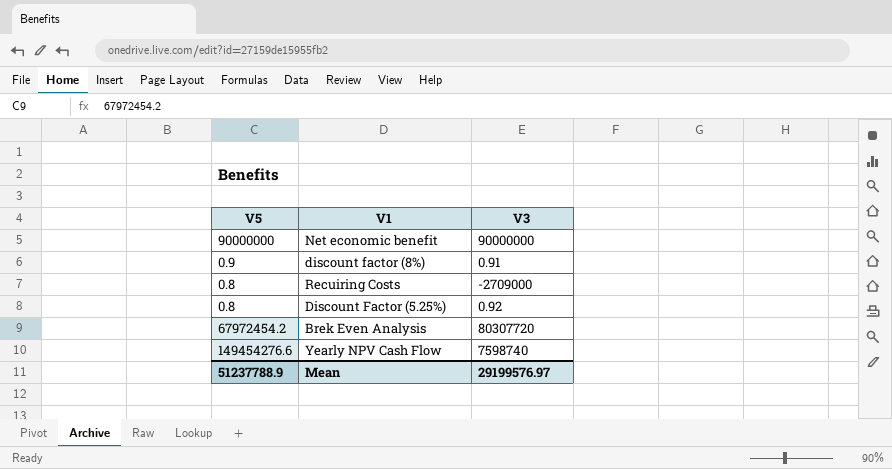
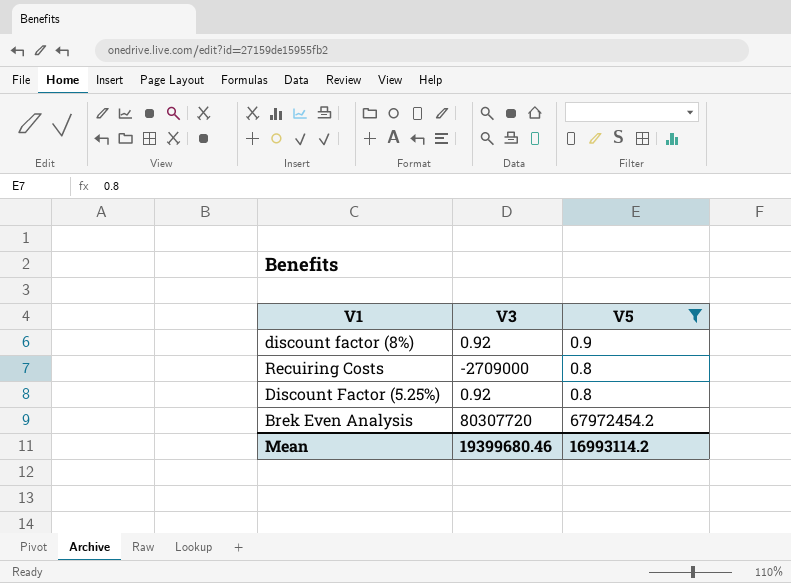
filter: none -> V5 <= 67972454.2
column V5 | position: 1 -> 3
discount factor (8%) | V3: 0.91 -> 0.92
Mean | V3: 29199576.97 -> 19399680.46
Mean | V5: 51237788.9 -> 16993114.2

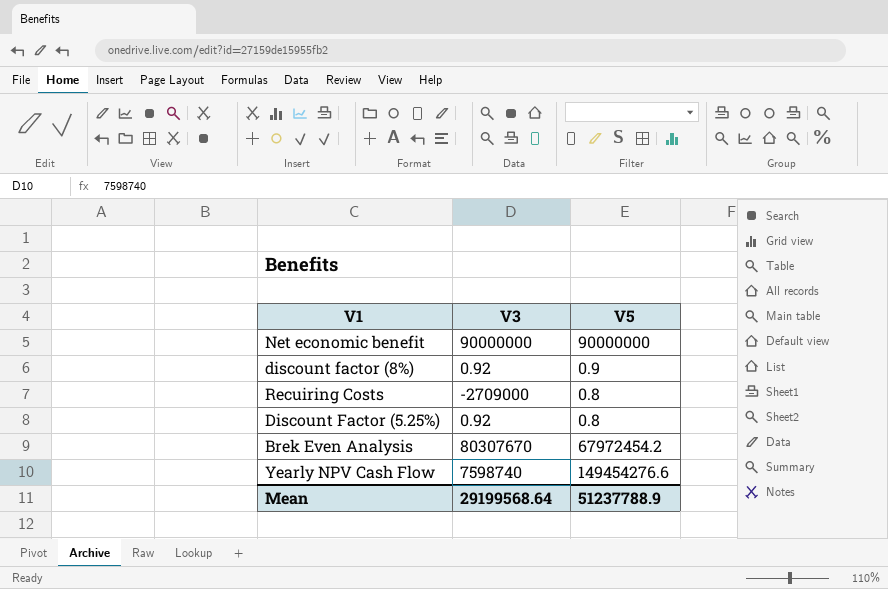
filter: V5 <= 67972454.2 -> none
Brek Even Analysis | V3: 80307720 -> 80307670
Mean | V3: 19399680.46 -> 29199568.64
Mean | V5: 16993114.2 -> 51237788.9

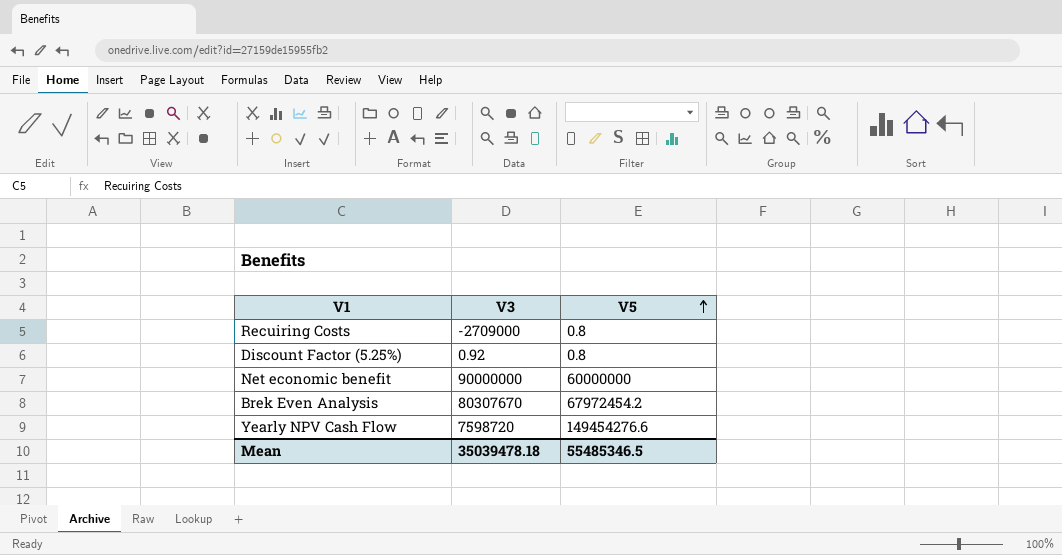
row order: none -> V5 ascending
row discount factor (8%): 0.92 | 0.9 -> none
Net economic benefit | V5: 90000000 -> 60000000
Yearly NPV Cash Flow | V3: 7598740 -> 7598720
Mean | V3: 29199568.64 -> 35039478.18
Mean | V5: 51237788.9 -> 55485346.5

